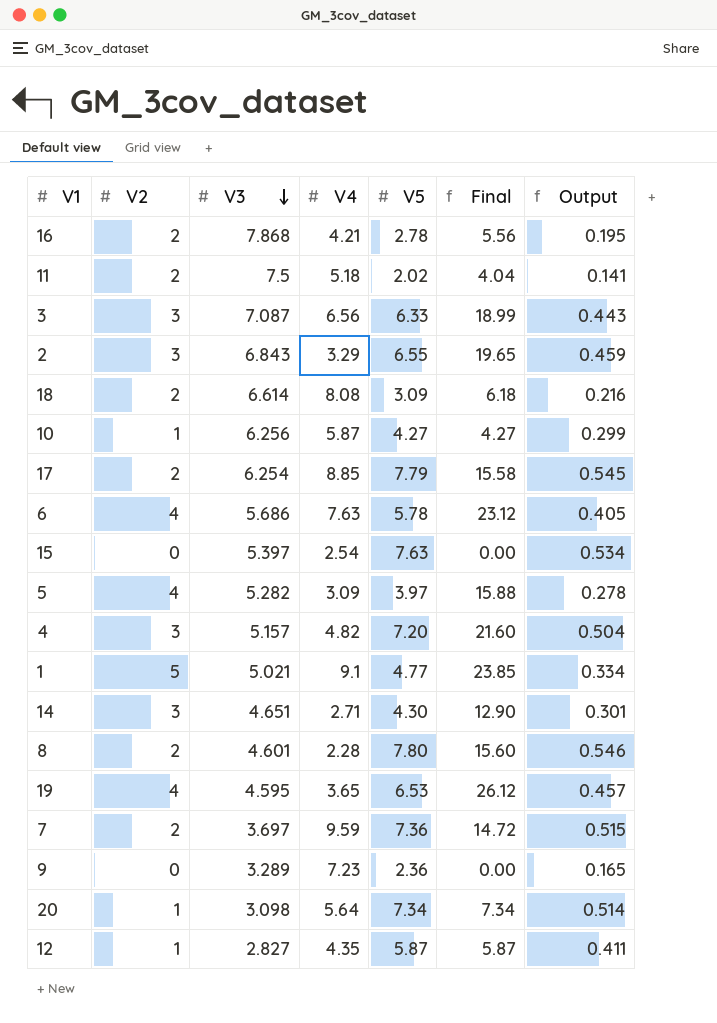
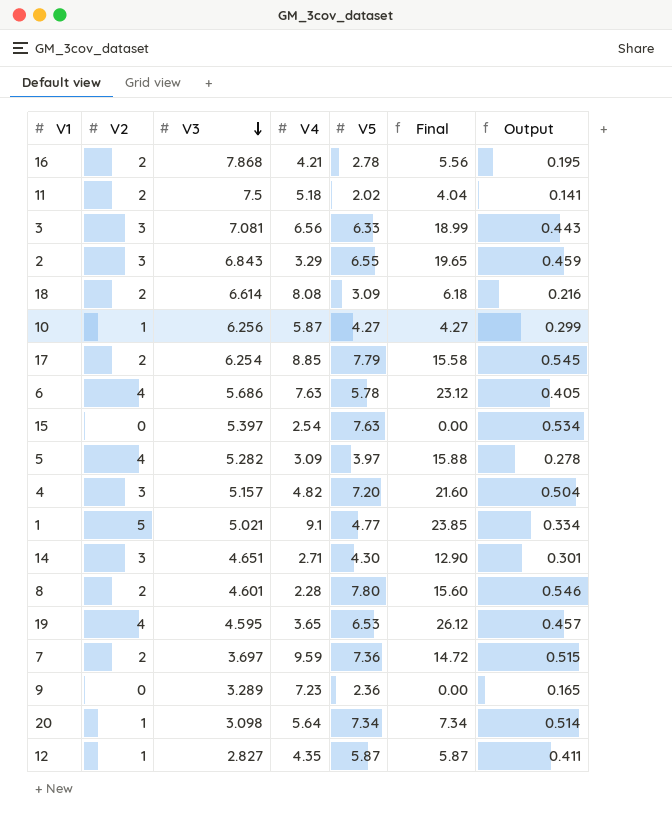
3 | V3: 7.087 -> 7.081

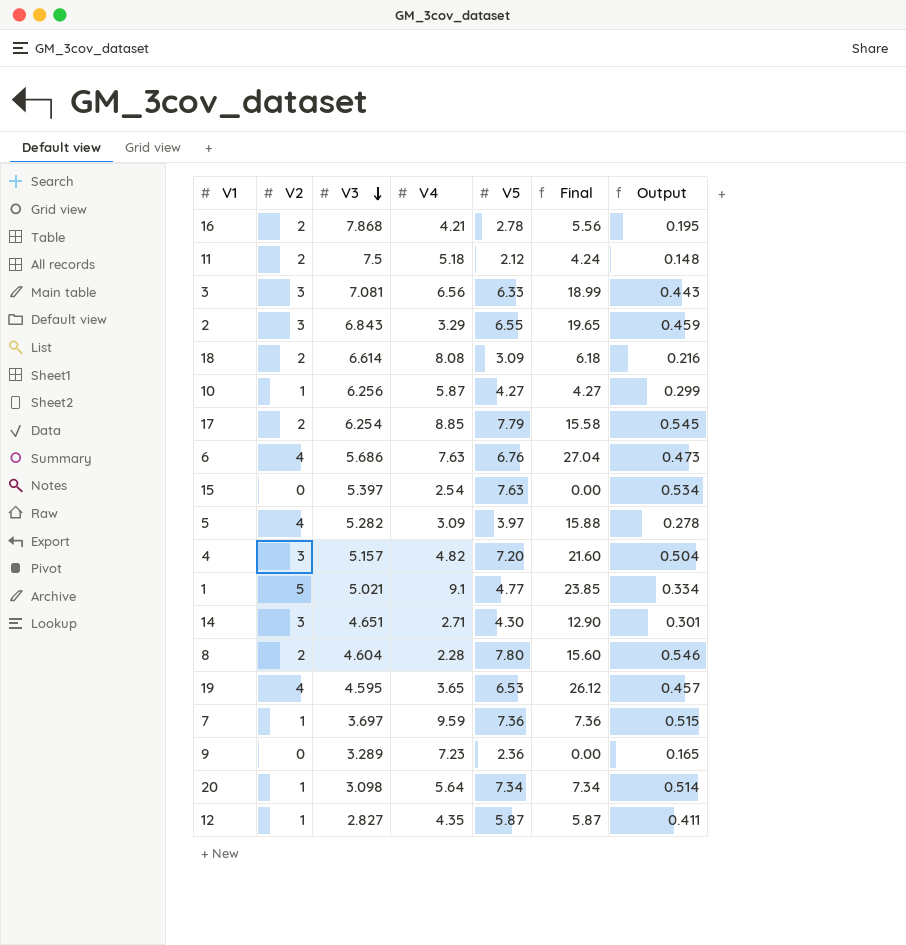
11 | V5: 2.02 -> 2.12
11 | Final: 4.04 -> 4.24
11 | Output: 0.141 -> 0.148
6 | V5: 5.78 -> 6.76
6 | Final: 23.12 -> 27.04
6 | Output: 0.405 -> 0.473
8 | V3: 4.601 -> 4.604
7 | V2: 2 -> 1
7 | Final: 14.72 -> 7.36

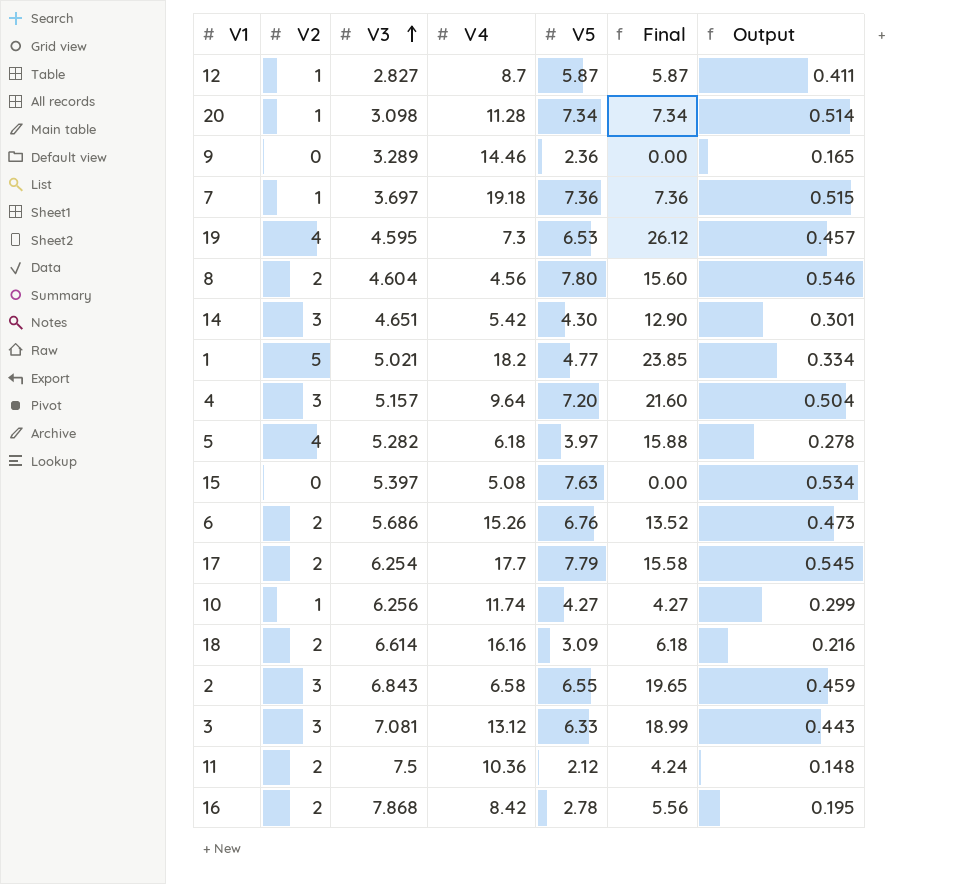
row order: V3 descending -> V3 ascending
12 | V4: 4.35 -> 8.7
20 | V4: 5.64 -> 11.28
9 | V4: 7.23 -> 14.46
7 | V4: 9.59 -> 19.18
19 | V4: 3.65 -> 7.3
8 | V4: 2.28 -> 4.56
14 | V4: 2.71 -> 5.42
1 | V4: 9.1 -> 18.2
4 | V4: 4.82 -> 9.64
5 | V4: 3.09 -> 6.18
15 | V4: 2.54 -> 5.08
6 | V2: 4 -> 2
6 | V4: 7.63 -> 15.26
6 | Final: 27.04 -> 13.52
17 | V4: 8.85 -> 17.7
10 | V4: 5.87 -> 11.74
18 | V4: 8.08 -> 16.16
2 | V4: 3.29 -> 6.58
3 | V4: 6.56 -> 13.12
11 | V4: 5.18 -> 10.36
16 | V4: 4.21 -> 8.42

